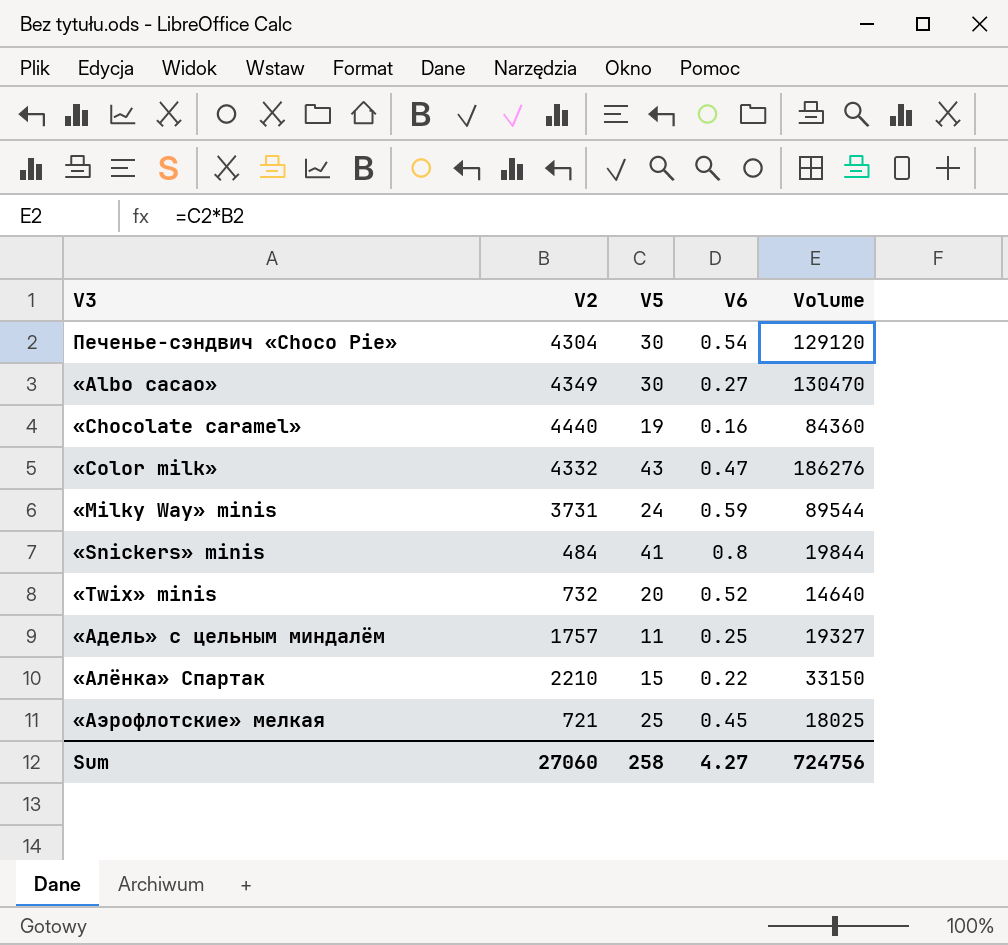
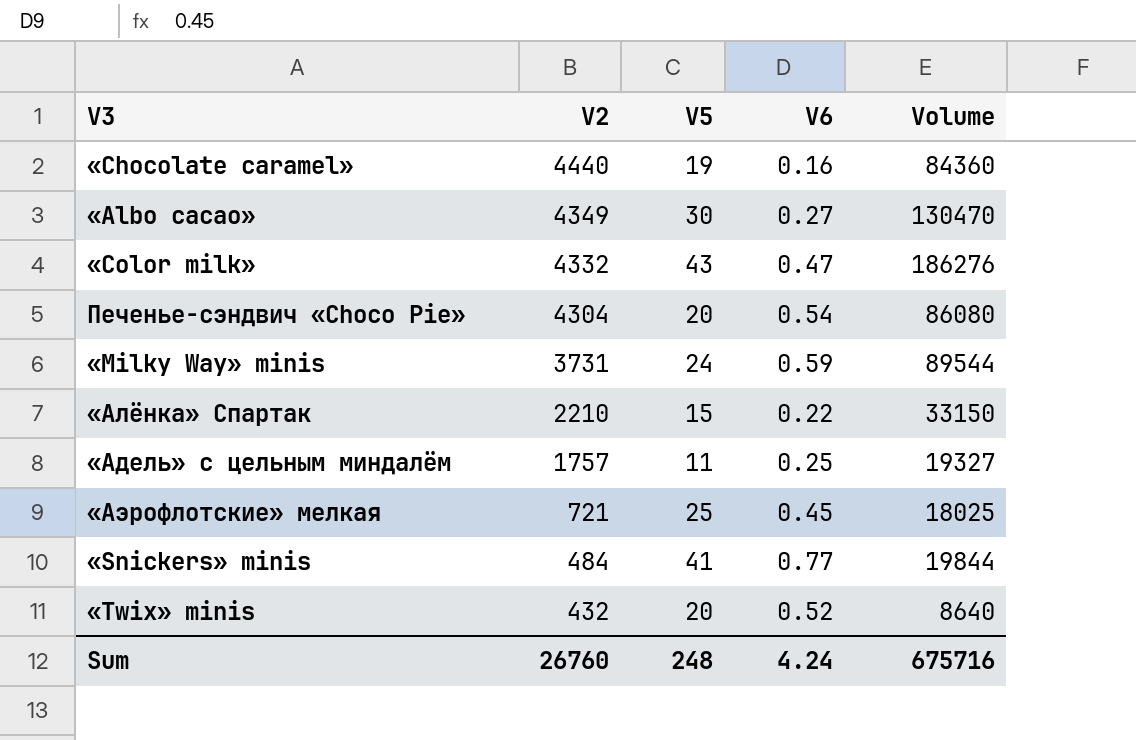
row order: none -> V2 descending
Печенье-сэндвич «Choco Pie» | V5: 30 -> 20
Печенье-сэндвич «Choco Pie» | Volume: 129120 -> 86080
«Snickers» minis | V6: 0.8 -> 0.77
«Twix» minis | V2: 732 -> 432
«Twix» minis | Volume: 14640 -> 8640
Sum | V2: 27060 -> 26760
Sum | V5: 258 -> 248
Sum | V6: 4.27 -> 4.24
Sum | Volume: 724756 -> 675716

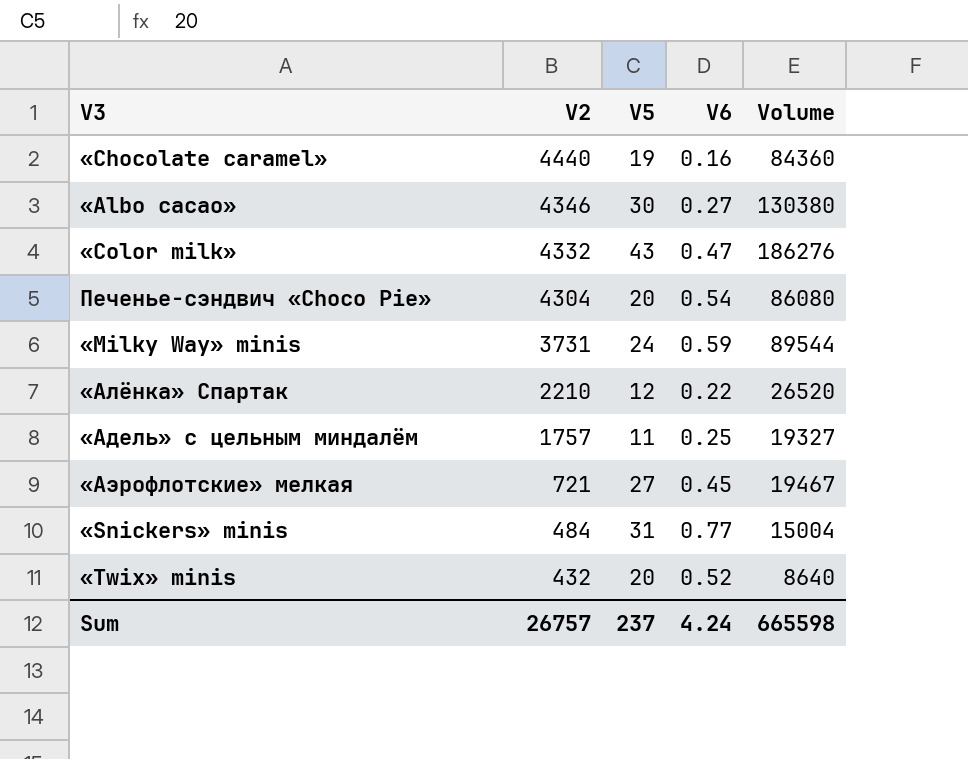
«Albo cacao» | V2: 4349 -> 4346
«Albo cacao» | Volume: 130470 -> 130380
«Алёнка» Спартак | V5: 15 -> 12
«Алёнка» Спартак | Volume: 33150 -> 26520
«Аэрофлотские» мелкая | V5: 25 -> 27
«Аэрофлотские» мелкая | Volume: 18025 -> 19467
«Snickers» minis | V5: 41 -> 31
«Snickers» minis | Volume: 19844 -> 15004
Sum | V2: 26760 -> 26757
Sum | V5: 248 -> 237
Sum | Volume: 675716 -> 665598

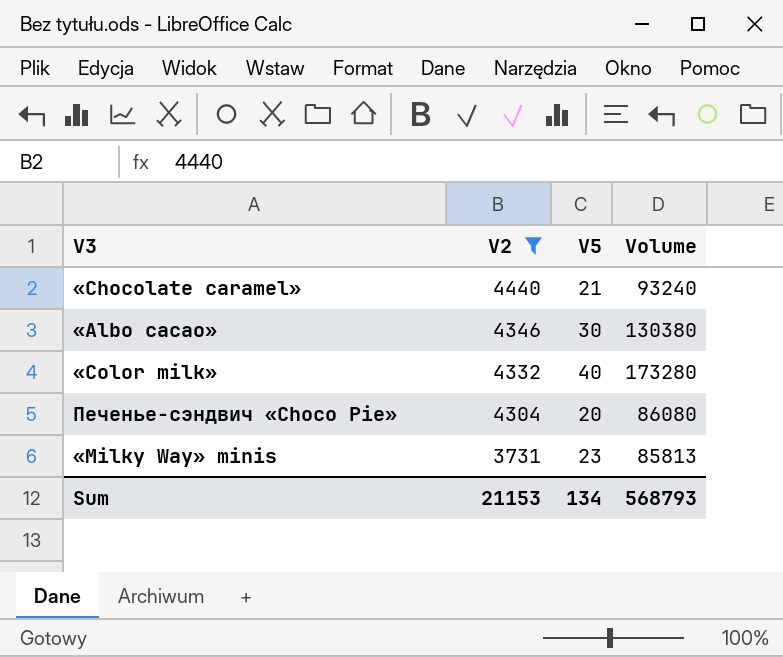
filter: none -> V2 >= 3731
column V6 | position: 4 -> none
«Chocolate caramel» | V5: 19 -> 21
«Chocolate caramel» | Volume: 84360 -> 93240
«Color milk» | V5: 43 -> 40
«Color milk» | Volume: 186276 -> 173280
«Milky Way» minis | V5: 24 -> 23
«Milky Way» minis | Volume: 89544 -> 85813
Sum | V2: 26757 -> 21153
Sum | V5: 237 -> 134
Sum | Volume: 665598 -> 568793

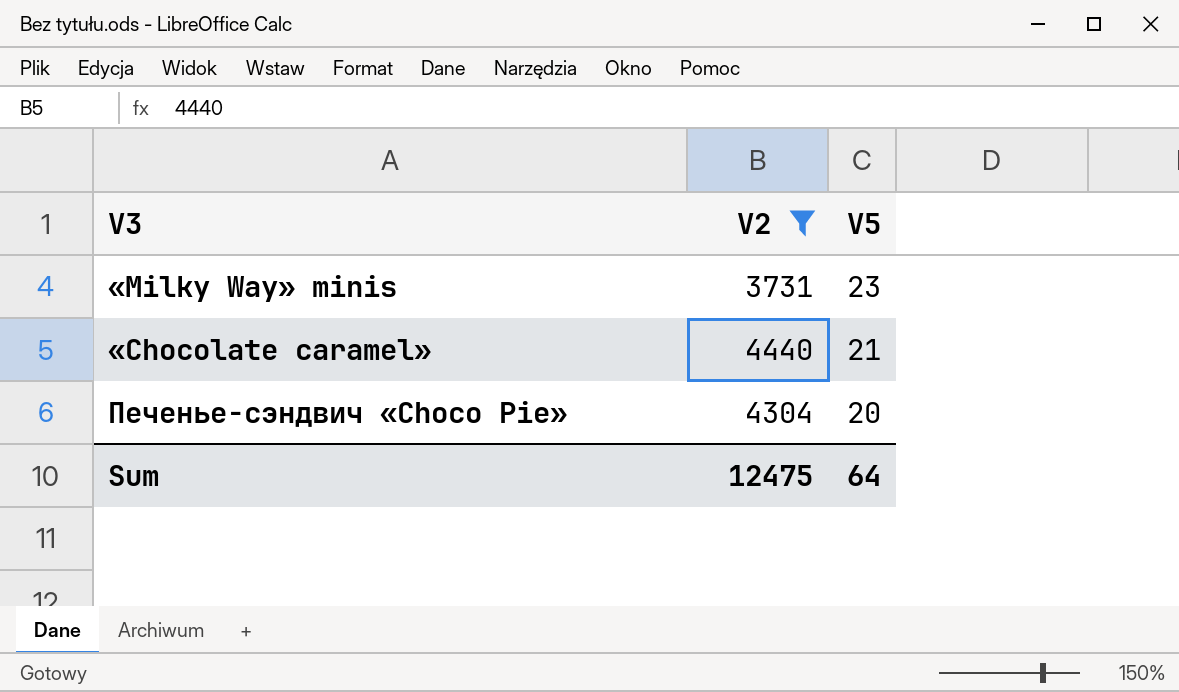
row order: V2 descending -> V5 descending
column Volume | formula: [V2] * [V5] -> none
row «Albo cacao»: 4346 | 30 | 130380 -> none
row «Color milk»: 4332 | 40 | 173280 -> none
Sum | V2: 21153 -> 12475
Sum | V5: 134 -> 64

